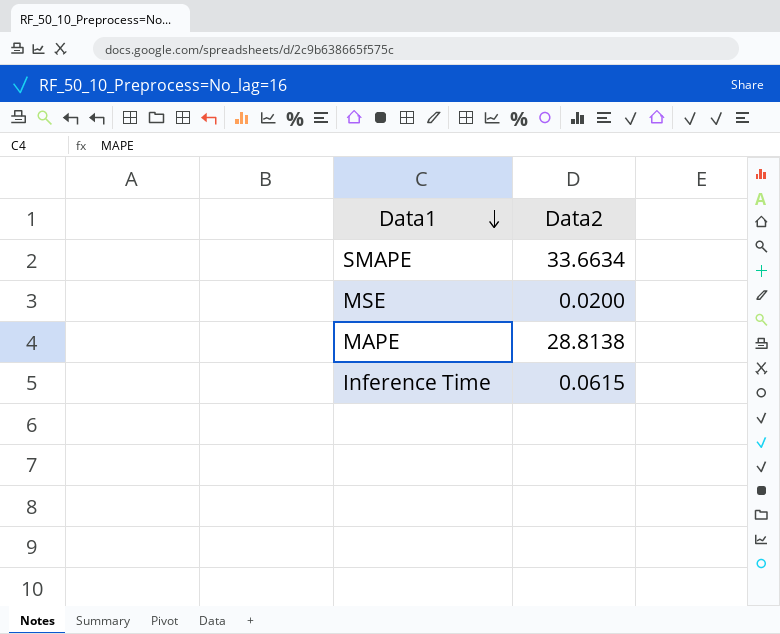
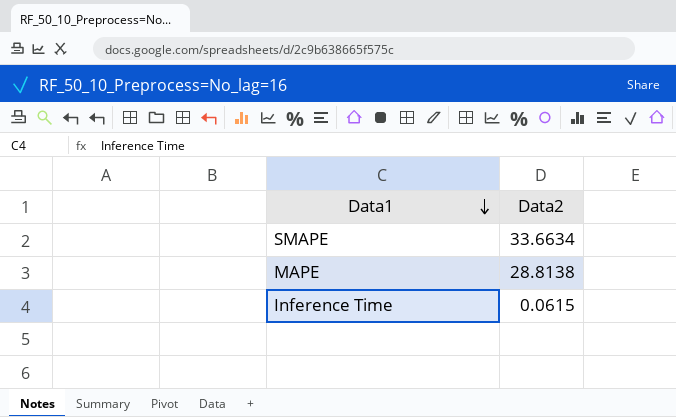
row MSE: 0.0200 -> none

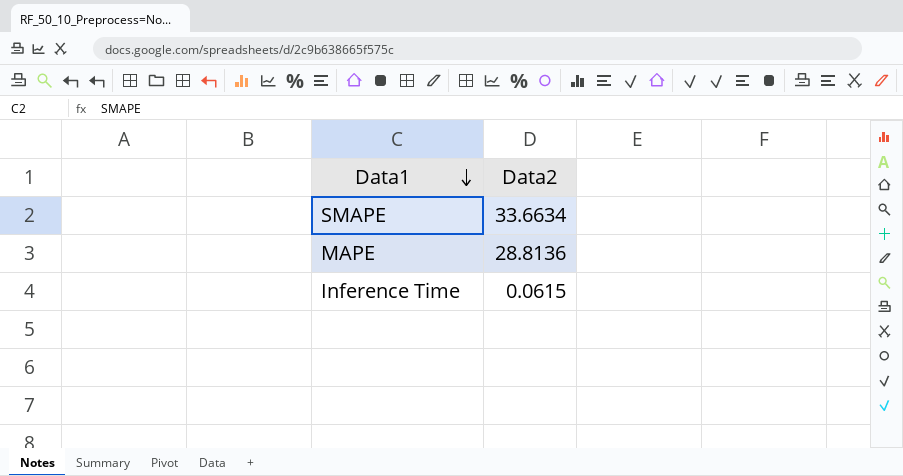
MAPE | Data2: 28.8138 -> 28.8136

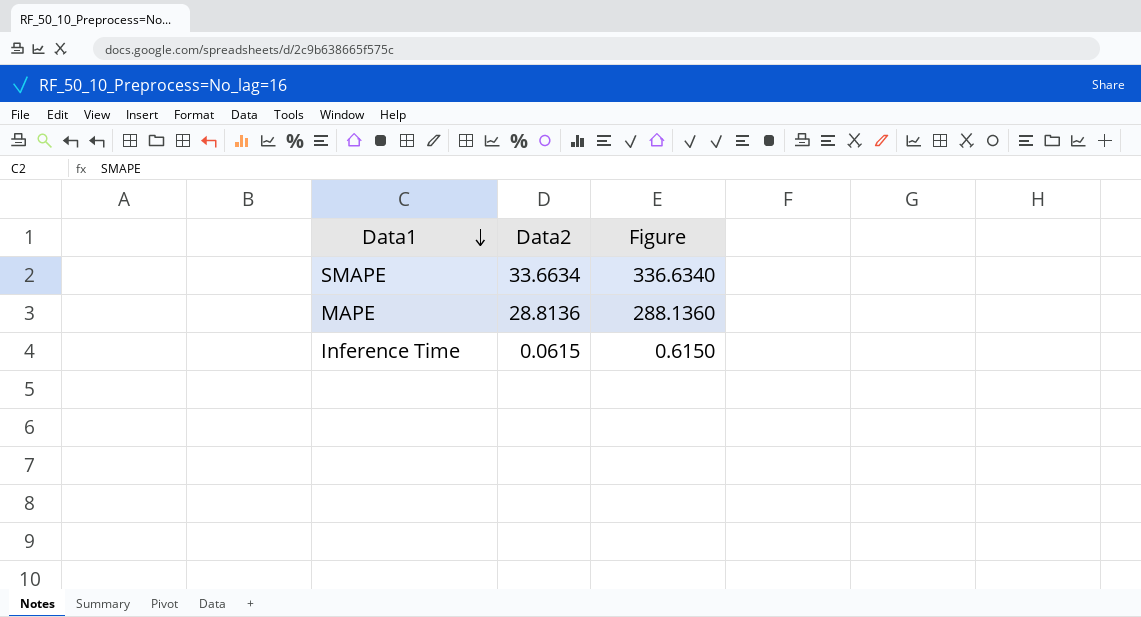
column Figure | formula: none -> [Data2] * 10

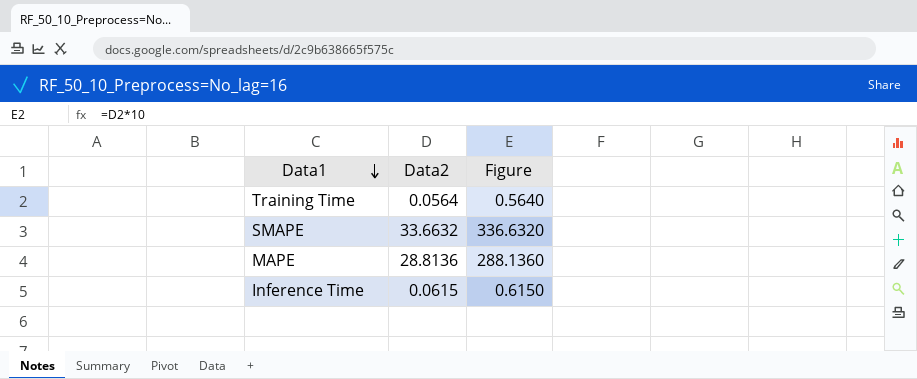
row Training Time: none -> 0.0564 | 0.5640
SMAPE | Data2: 33.6634 -> 33.6632
SMAPE | Figure: 336.6340 -> 336.6320

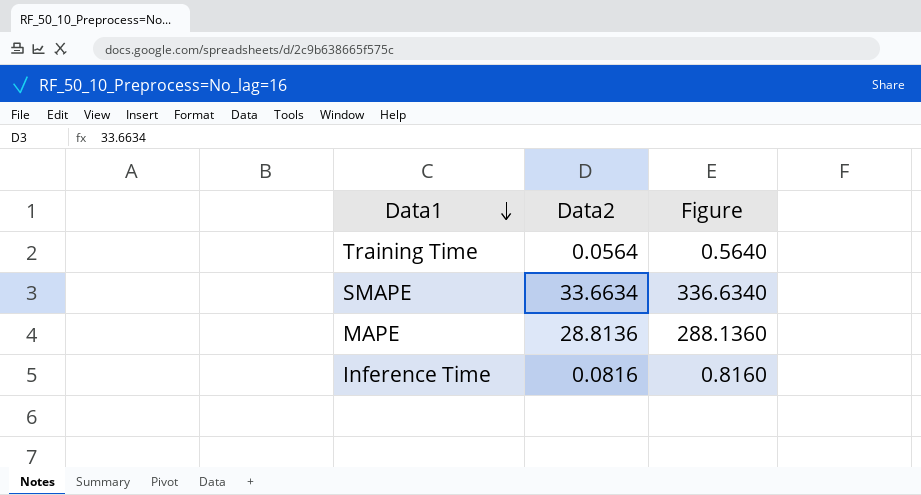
SMAPE | Data2: 33.6632 -> 33.6634
SMAPE | Figure: 336.6320 -> 336.6340
Inference Time | Data2: 0.0615 -> 0.0816
Inference Time | Figure: 0.6150 -> 0.8160

